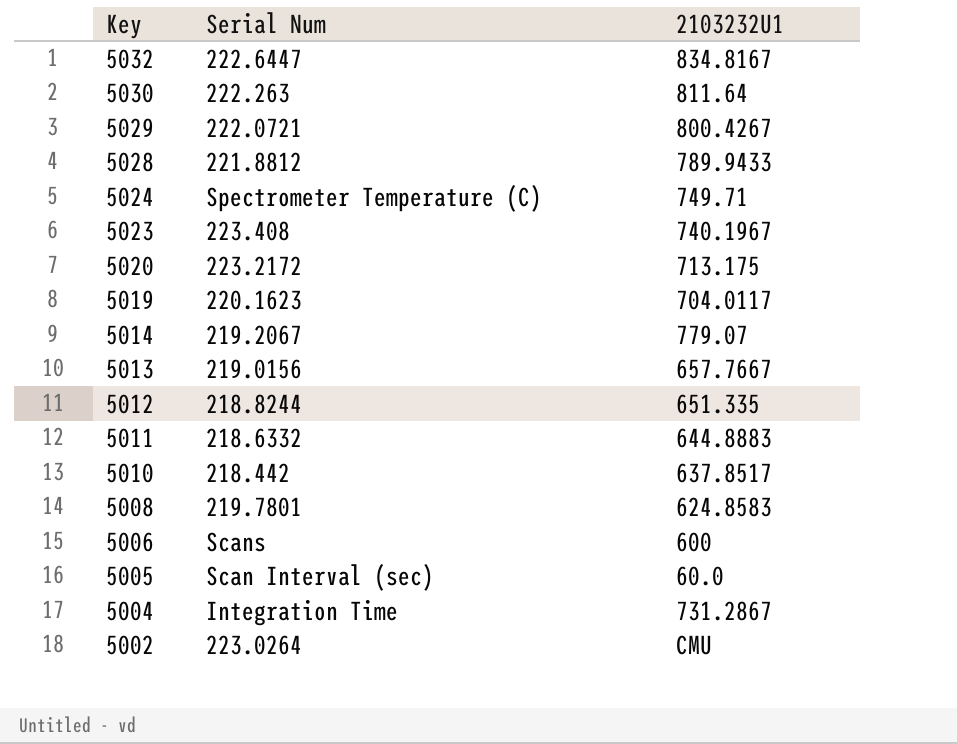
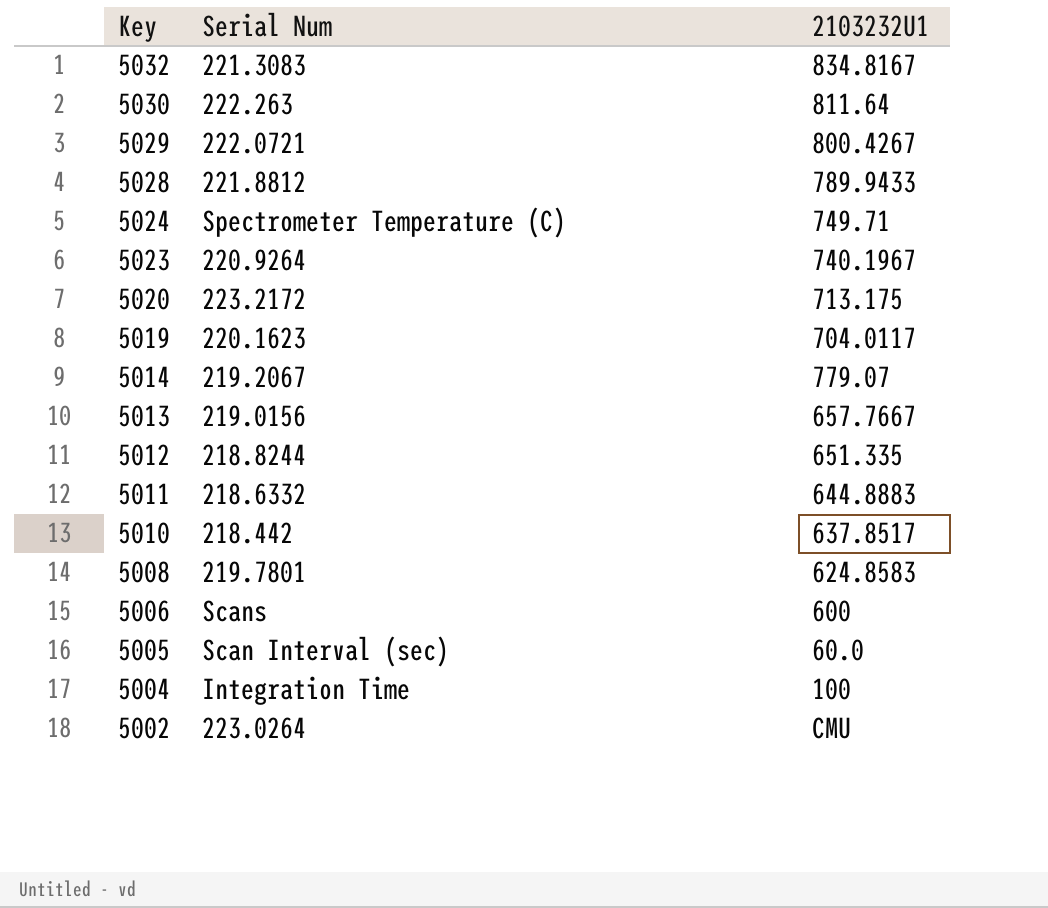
5032 | Serial Num: 222.6447 -> 221.3083
5023 | Serial Num: 223.408 -> 220.9264
5004 | 2103232U1: 731.2867 -> 100

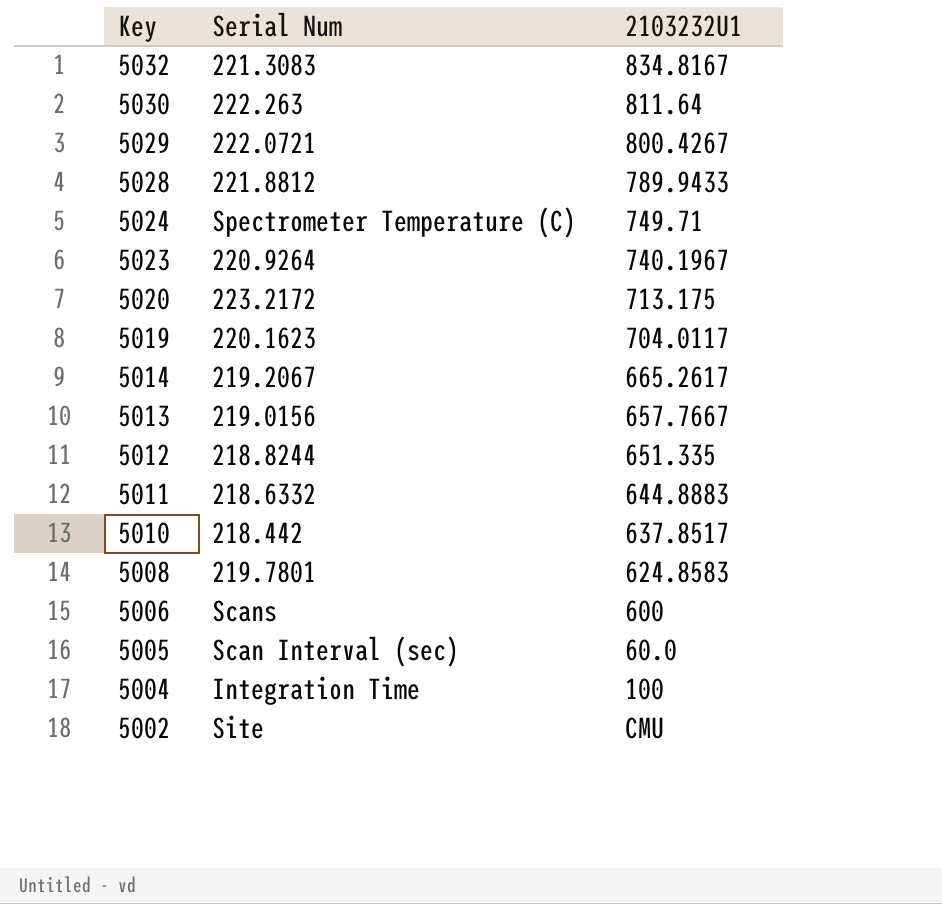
5014 | 2103232U1: 779.07 -> 665.2617
5002 | Serial Num: 223.0264 -> Site

